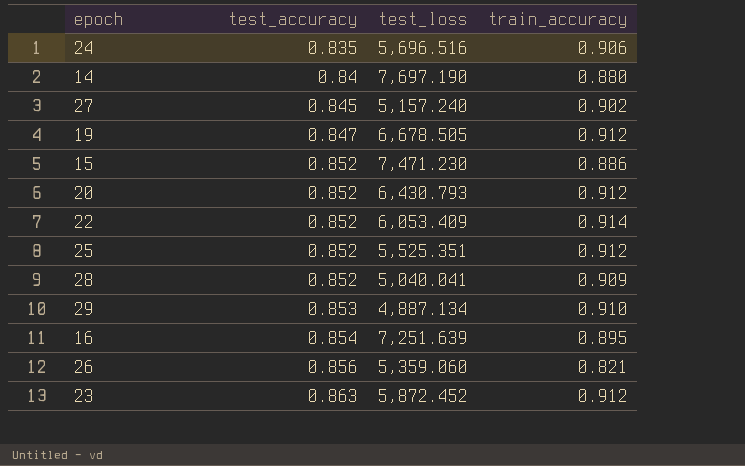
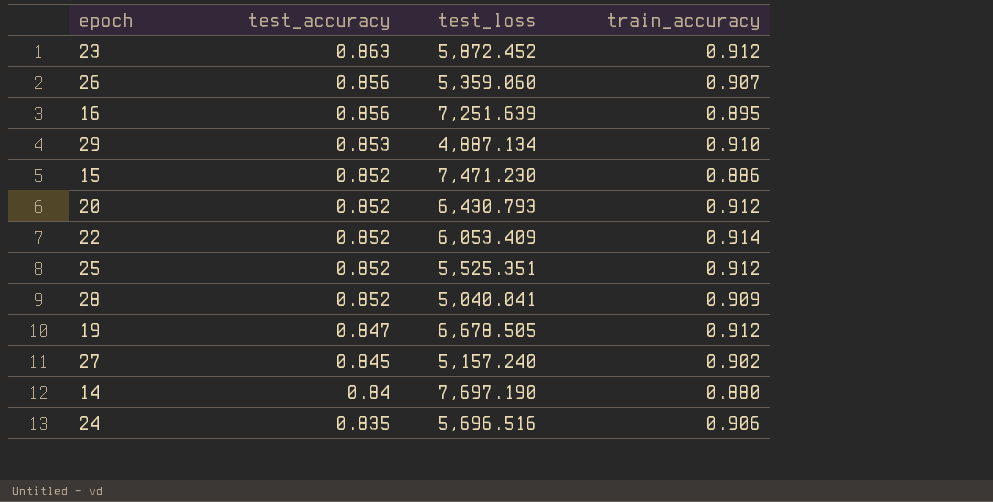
row order: test_accuracy ascending -> test_accuracy descending
26 | train_accuracy: 0.821 -> 0.907
16 | test_accuracy: 0.854 -> 0.856

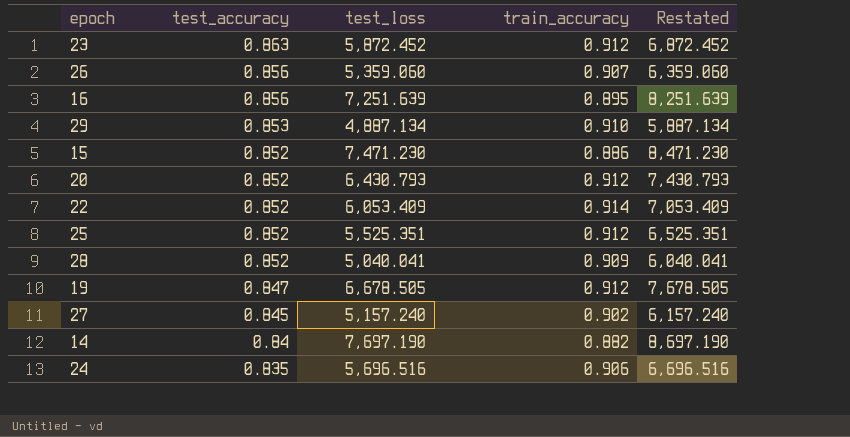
column Restated | formula: none -> [test_loss] + 1000
14 | train_accuracy: 0.880 -> 0.882

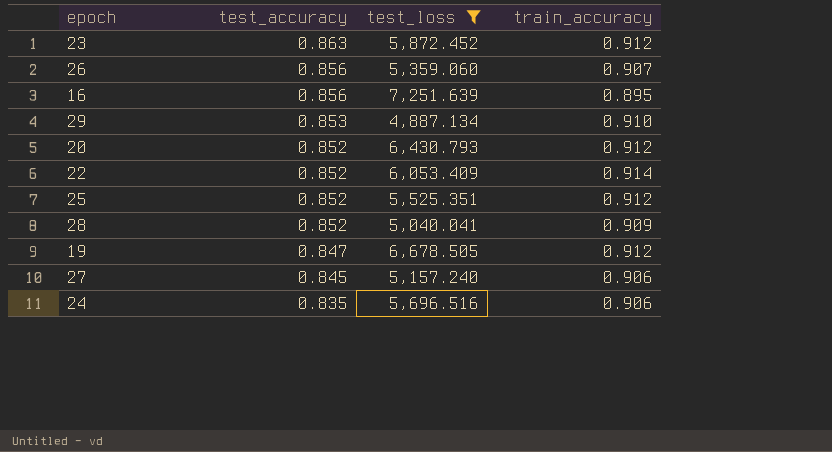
filter: none -> test_loss <= 7,251.639
column Restated | formula: [test_loss] + 1000 -> none
27 | train_accuracy: 0.902 -> 0.906

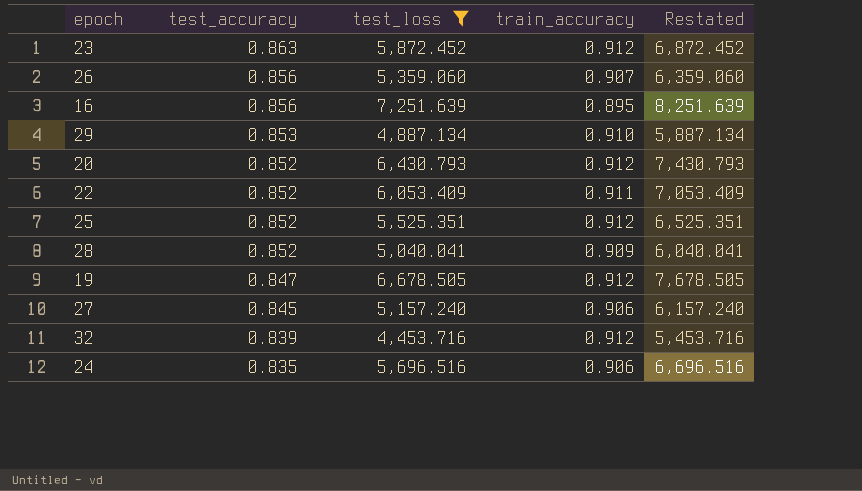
column Restated | formula: none -> [test_loss] + 1000
22 | train_accuracy: 0.914 -> 0.911
row 32: none -> 0.839 | 4,453.716 | 0.912 | 5,453.716

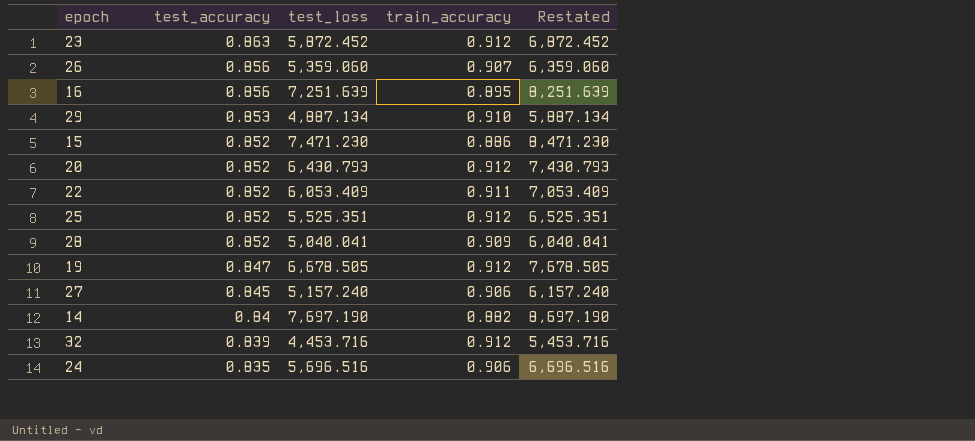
filter: test_loss <= 7,251.639 -> none

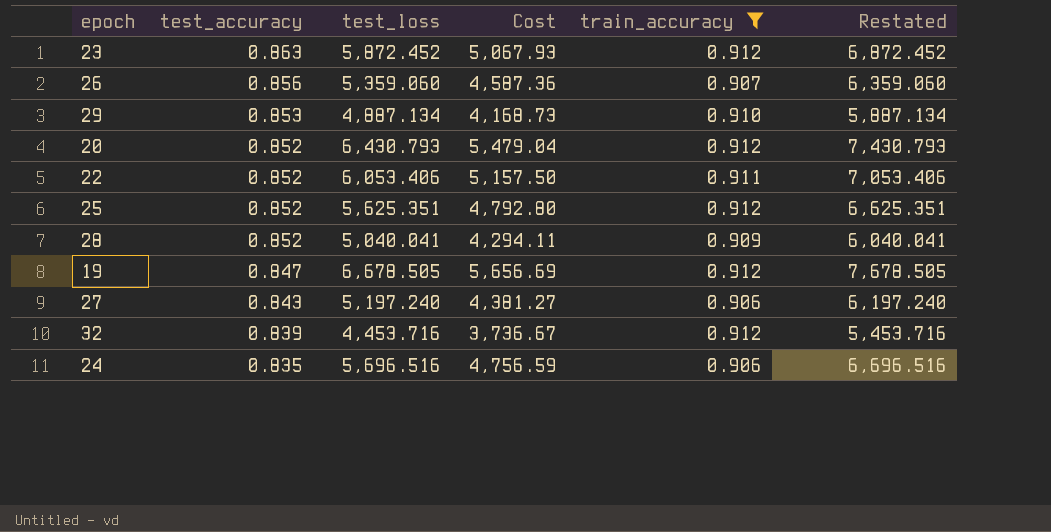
filter: none -> train_accuracy >= 0.906
column Cost | formula: none -> [test_accuracy] * [test_loss]
22 | test_loss: 6,053.409 -> 6,053.406
22 | Restated: 7,053.409 -> 7,053.406
25 | test_loss: 5,525.351 -> 5,625.351
25 | Restated: 6,525.351 -> 6,625.351
27 | test_accuracy: 0.845 -> 0.843
27 | test_loss: 5,157.240 -> 5,197.240
27 | Restated: 6,157.240 -> 6,197.240

